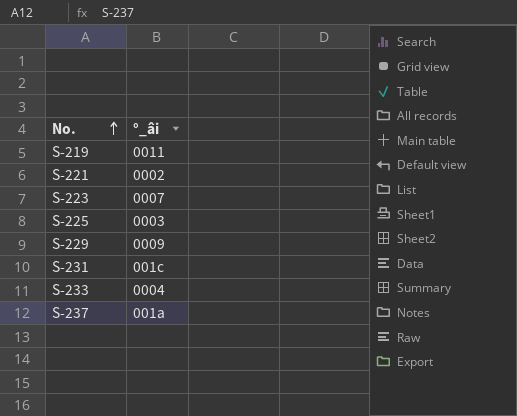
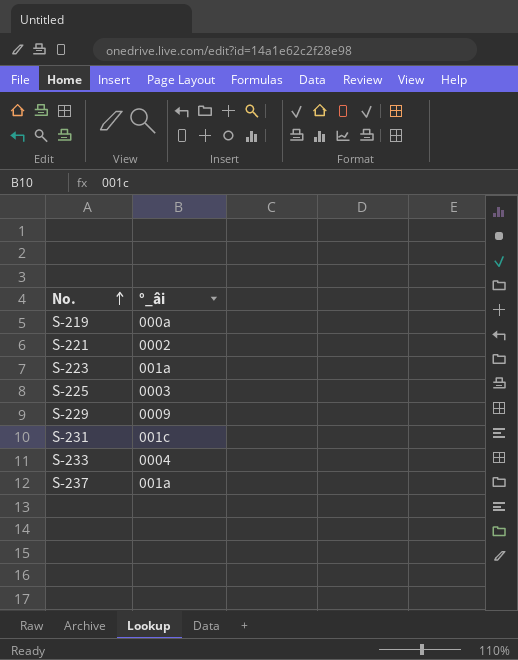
S-219 | °_âi: 0011 -> 000a
S-223 | °_âi: 0007 -> 001a

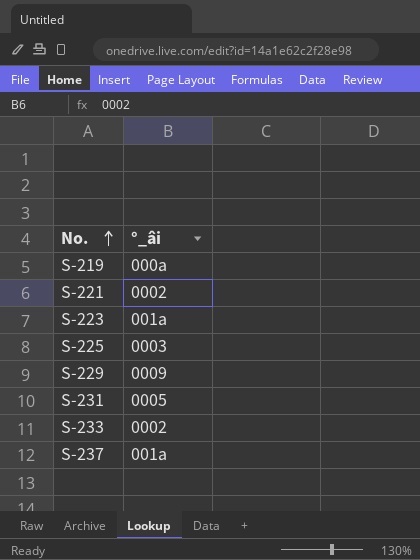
S-231 | °_âi: 001c -> 0005
S-233 | °_âi: 0004 -> 0002

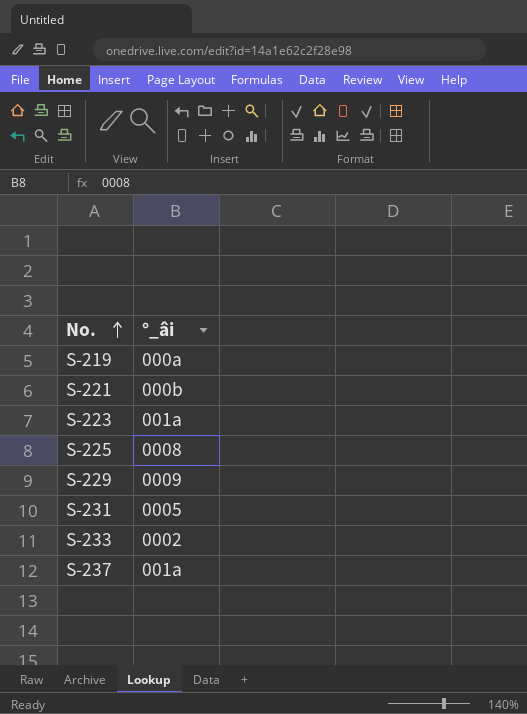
S-221 | °_âi: 0002 -> 000b
S-225 | °_âi: 0003 -> 0008

